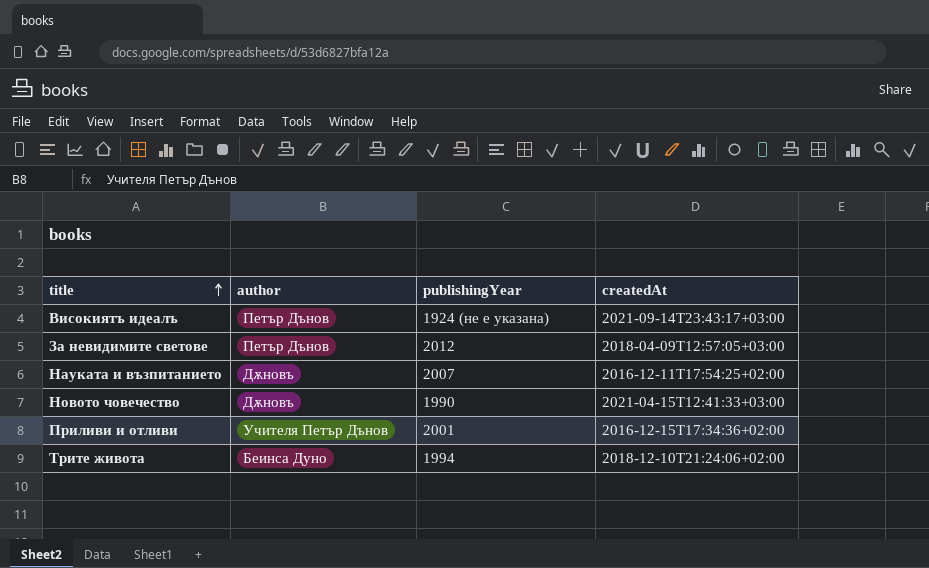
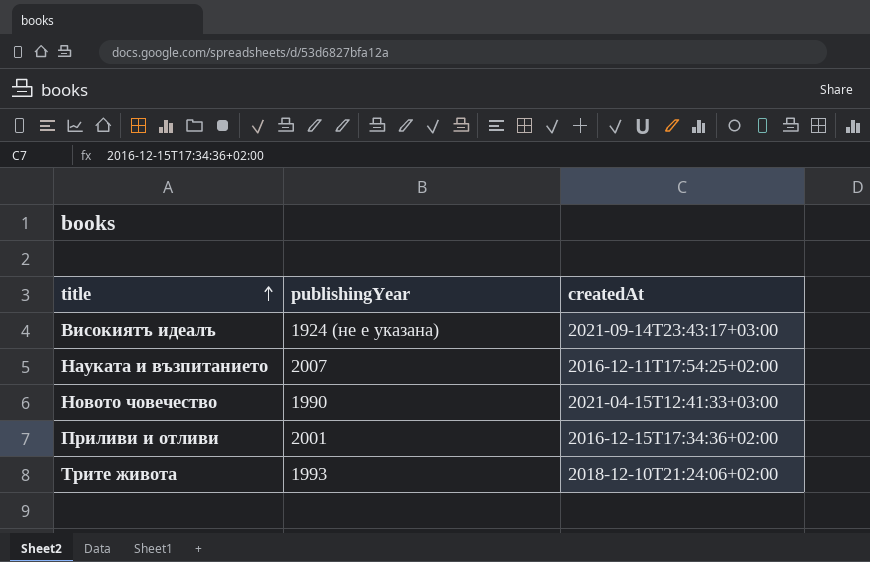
column author | position: 2 -> none
row За невидимите светове: Петър Дънов | 2012 | 2018-04-09T12:57:05+03:00 -> none
Трите живота | publishingYear: 1994 -> 1993

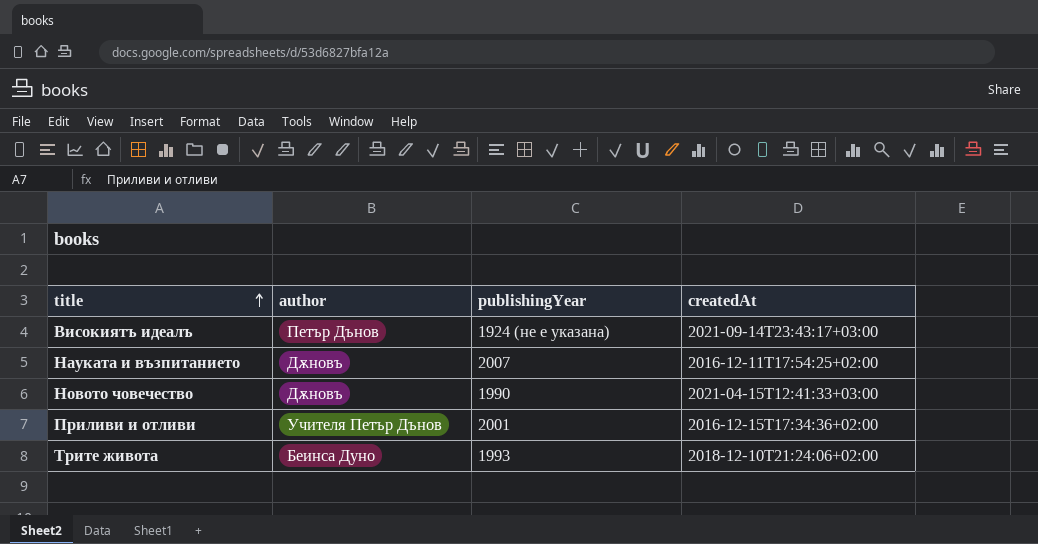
column author | position: none -> 2

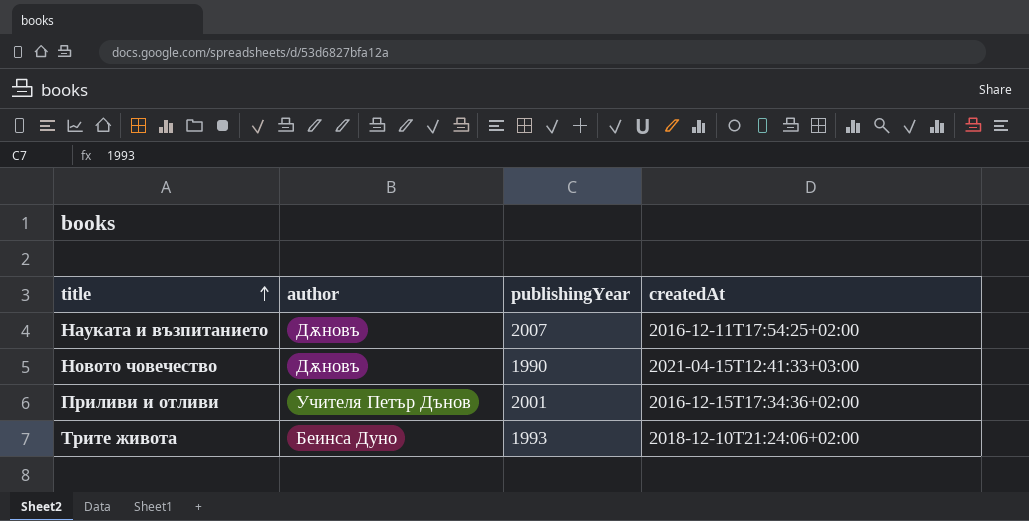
row Високиятъ идеалъ: Петър Дънов | 1924 (не е указана) | 2021-09-14T23:43:17+03:00 -> none

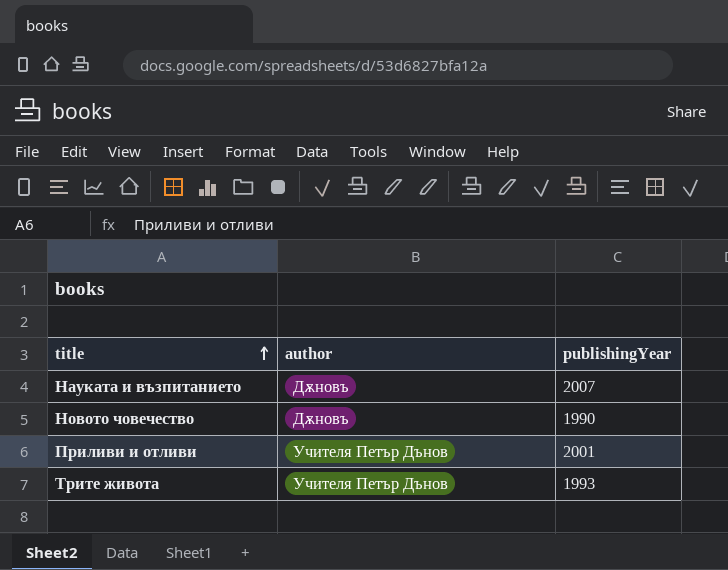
column createdAt | position: 4 -> none
Трите живота | author: Беинса Дуно -> Учителя Петър Дънов

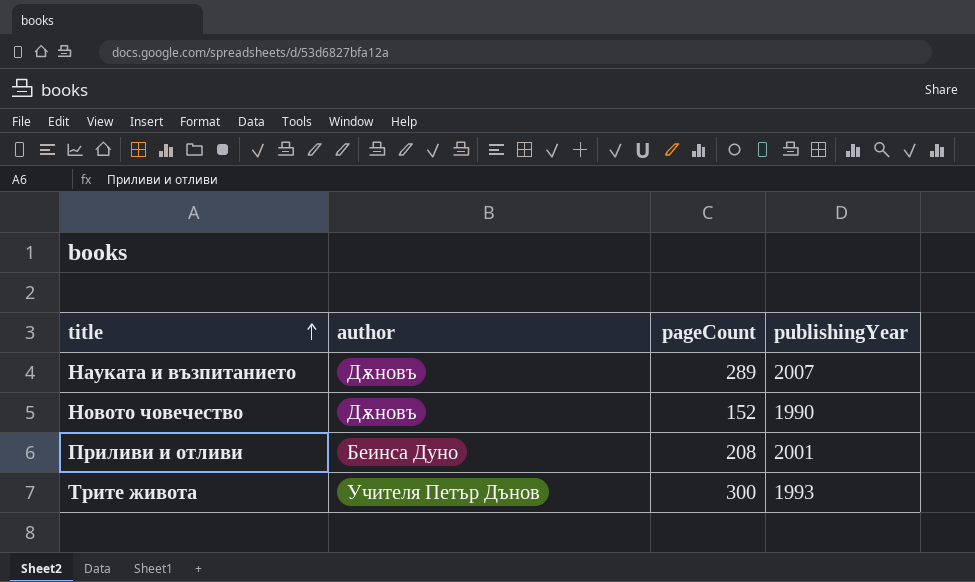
column pageCount | position: none -> 3
Приливи и отливи | author: Учителя Петър Дънов -> Беинса Дуно

